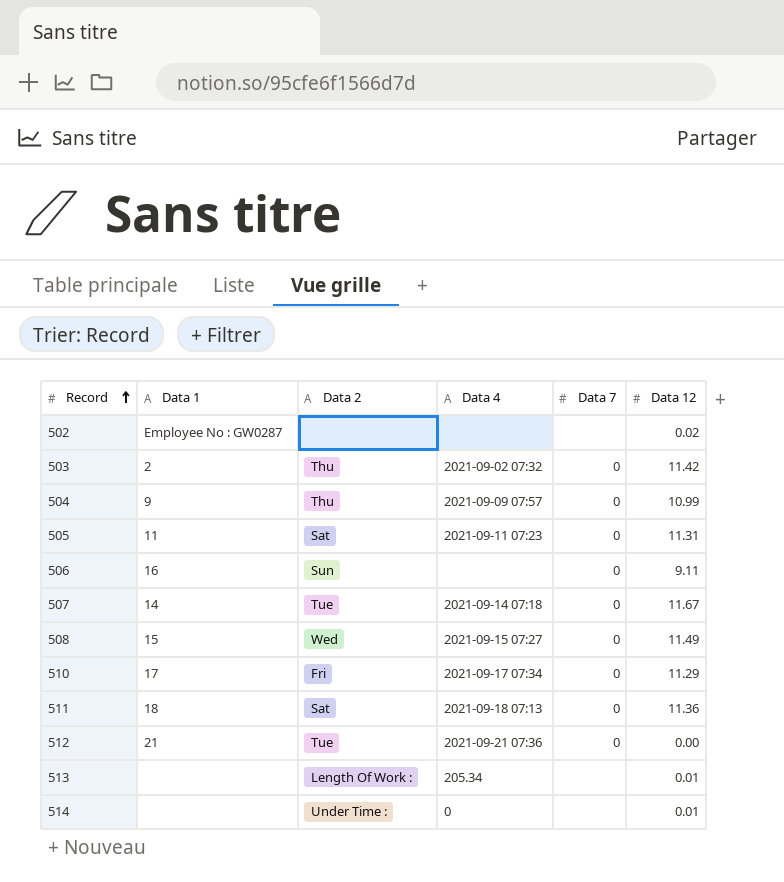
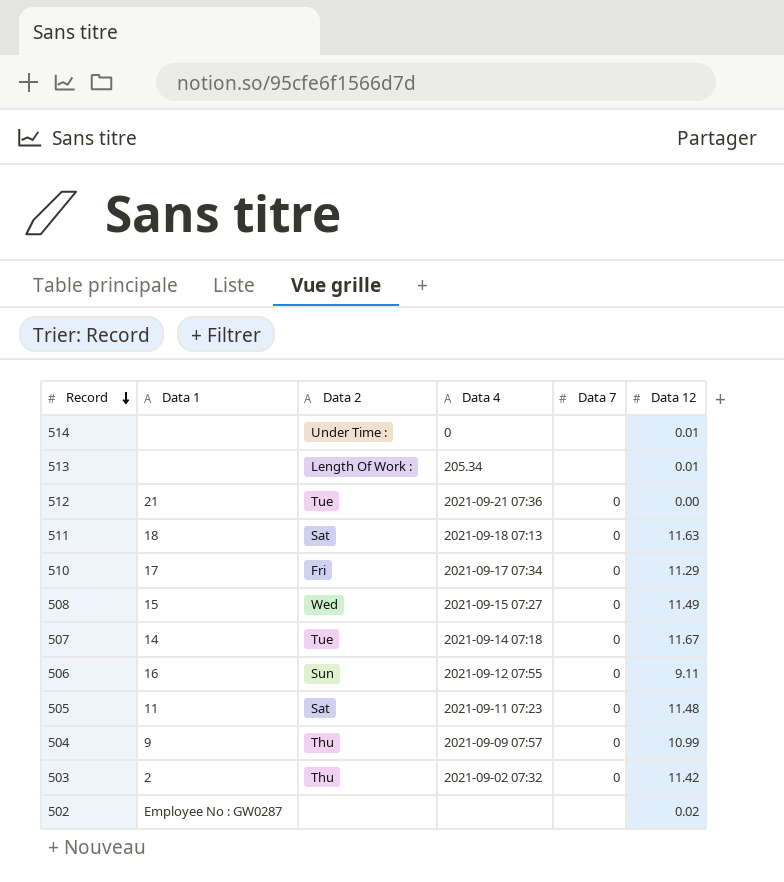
row order: Record ascending -> Record descending
511 | Data 12: 11.36 -> 11.63
506 | Data 4: none -> 2021-09-12 07:55
505 | Data 12: 11.31 -> 11.48

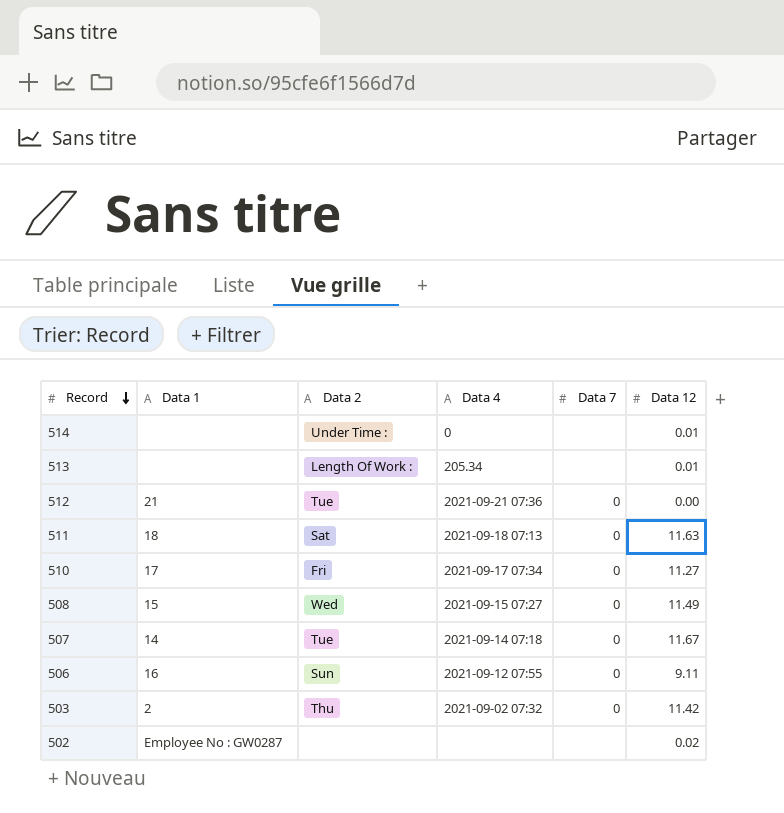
row 505: 11 | Sat | 2021-09-11 07:23 | 0 | 11.48 -> none
row 504: 9 | Thu | 2021-09-09 07:57 | 0 | 10.99 -> none
510 | Data 12: 11.29 -> 11.27

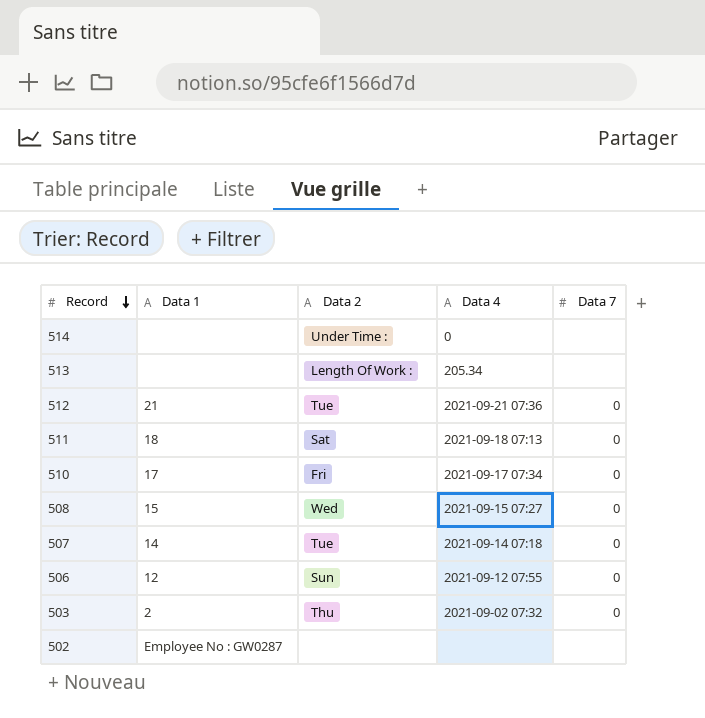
column Data 12 | position: 6 -> none
506 | Data 1: 16 -> 12

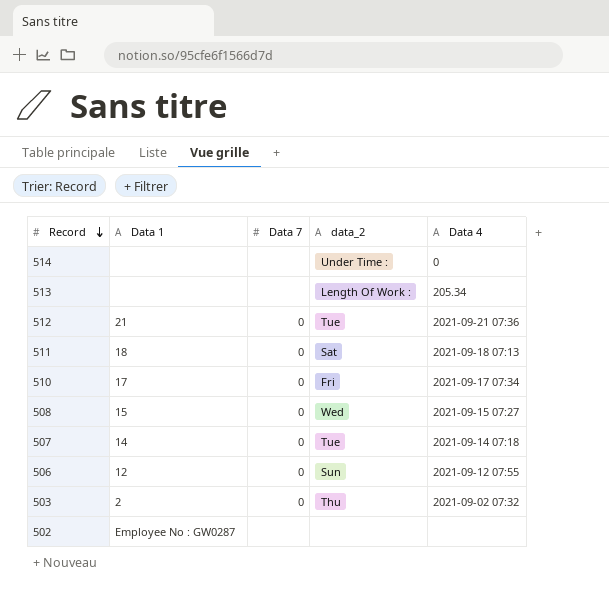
column Data 7 | position: 5 -> 3
column name: Data 2 -> data_2

